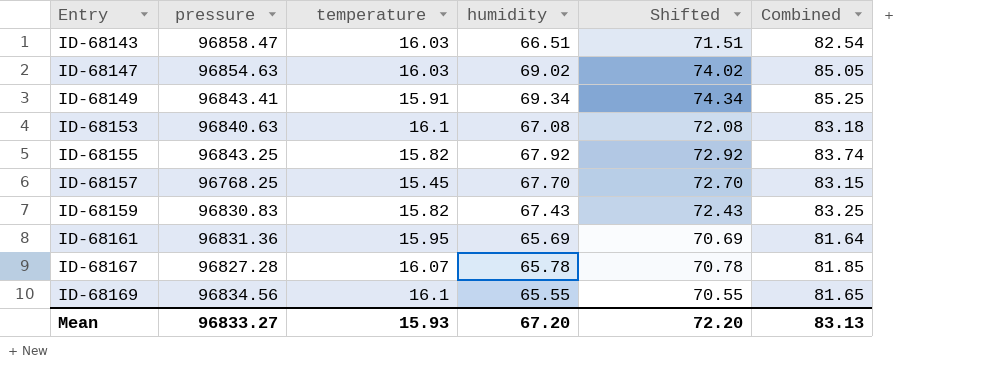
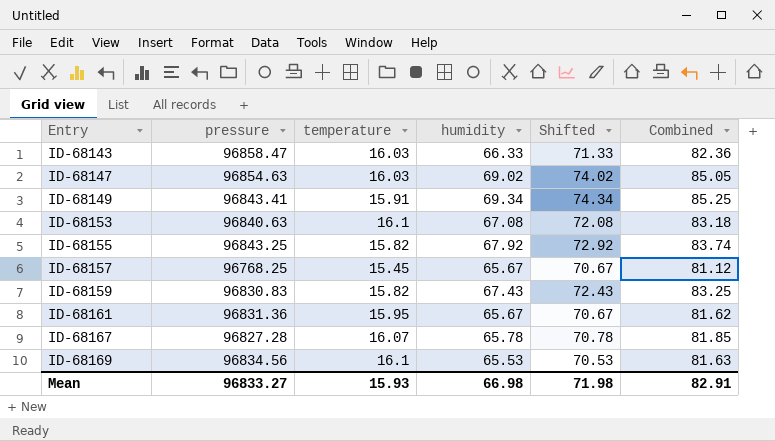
ID-68143 | humidity: 66.51 -> 66.33
ID-68143 | Shifted: 71.51 -> 71.33
ID-68143 | Combined: 82.54 -> 82.36
ID-68157 | humidity: 67.70 -> 65.67
ID-68157 | Shifted: 72.70 -> 70.67
ID-68157 | Combined: 83.15 -> 81.12
ID-68161 | humidity: 65.69 -> 65.67
ID-68161 | Shifted: 70.69 -> 70.67
ID-68161 | Combined: 81.64 -> 81.62
ID-68169 | humidity: 65.55 -> 65.53
ID-68169 | Shifted: 70.55 -> 70.53
ID-68169 | Combined: 81.65 -> 81.63
Mean | humidity: 67.20 -> 66.98
Mean | Shifted: 72.20 -> 71.98
Mean | Combined: 83.13 -> 82.91

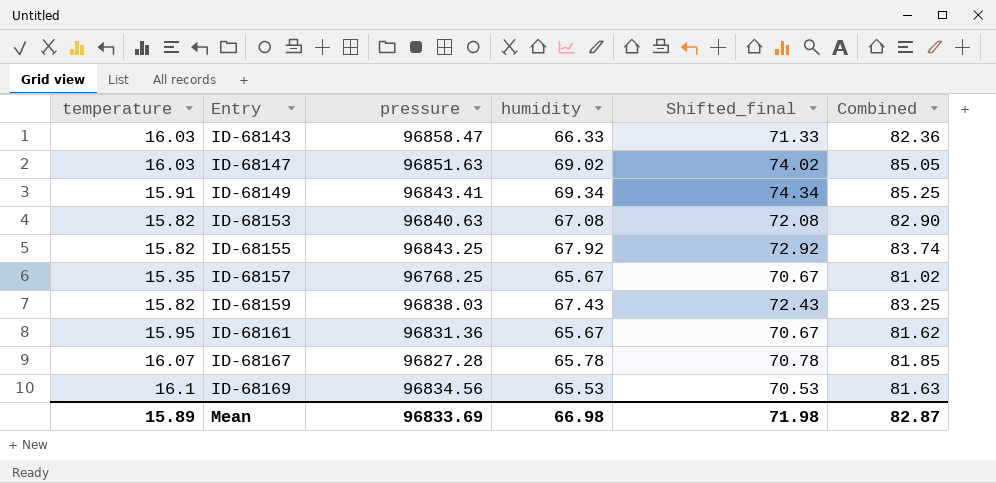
column temperature | position: 3 -> 1
column name: Shifted -> Shifted_final
ID-68147 | pressure: 96854.63 -> 96851.63
ID-68153 | temperature: 16.1 -> 15.82
ID-68153 | Combined: 83.18 -> 82.90
ID-68157 | temperature: 15.45 -> 15.35
ID-68157 | Combined: 81.12 -> 81.02
ID-68159 | pressure: 96830.83 -> 96838.03
Mean | temperature: 15.93 -> 15.89
Mean | pressure: 96833.27 -> 96833.69
Mean | Combined: 82.91 -> 82.87

